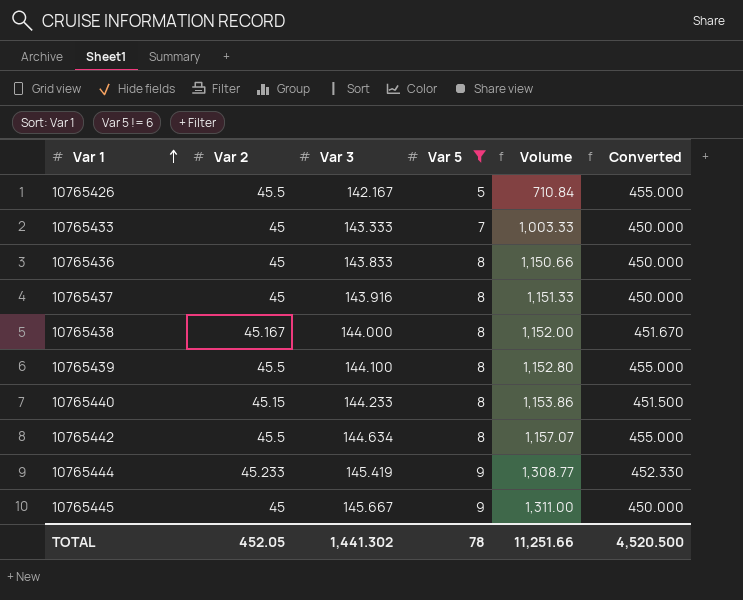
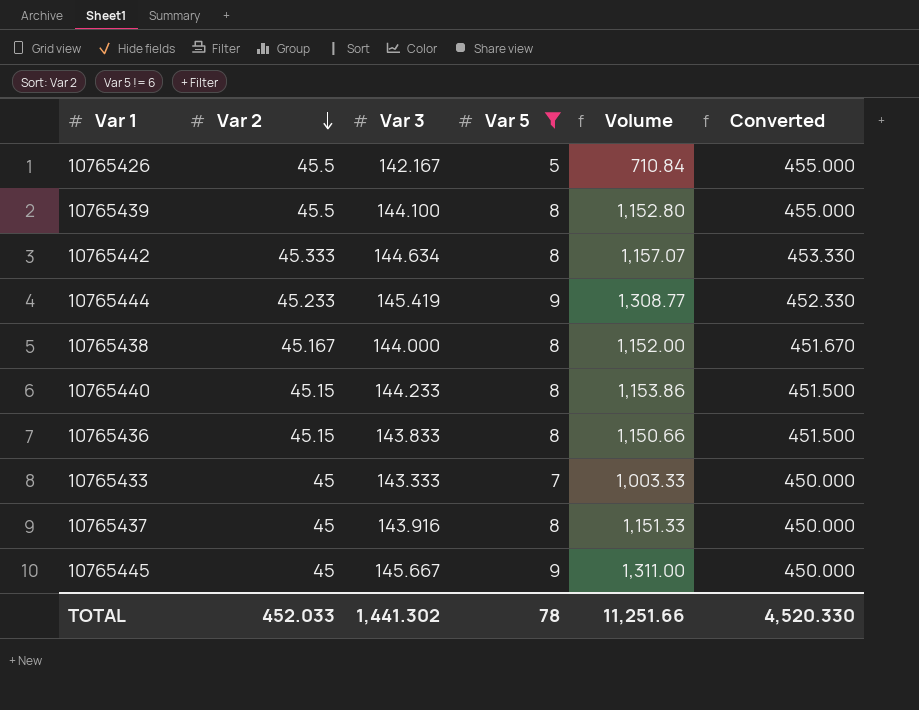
row order: Var 1 ascending -> Var 2 descending
10765442 | Var 2: 45.5 -> 45.333
10765442 | Converted: 455.000 -> 453.330
10765436 | Var 2: 45 -> 45.15
10765436 | Converted: 450.000 -> 451.500
TOTAL | Var 2: 452.05 -> 452.033
TOTAL | Converted: 4,520.500 -> 4,520.330

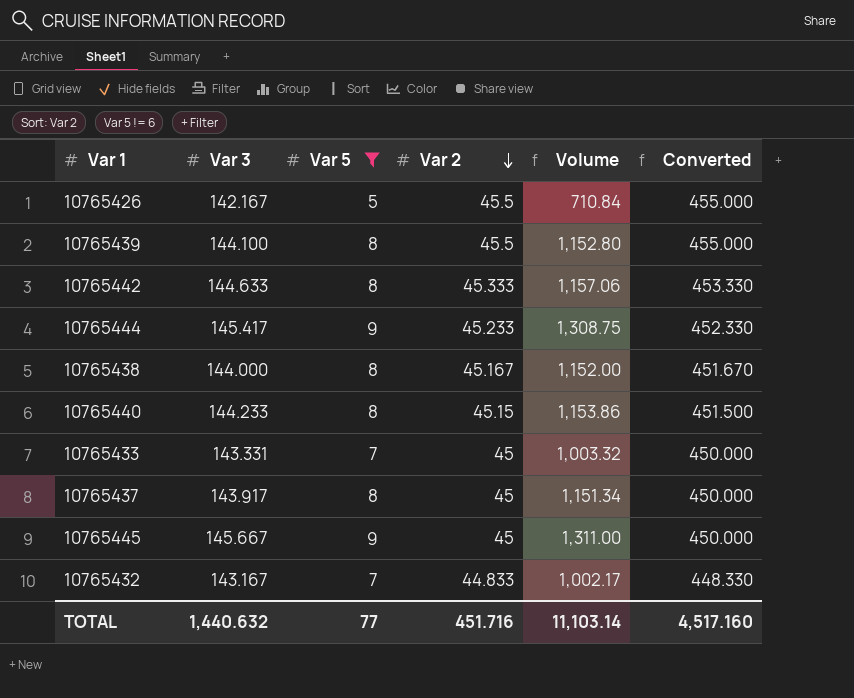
column Var 2 | position: 2 -> 4
row 10765436: 45.15 | 143.833 | 8 | 1,150.66 | 451.500 -> none
10765442 | Var 3: 144.634 -> 144.633
10765442 | Volume: 1,157.07 -> 1,157.06
10765444 | Var 3: 145.419 -> 145.417
10765444 | Volume: 1,308.77 -> 1,308.75
10765433 | Var 3: 143.333 -> 143.331
10765433 | Volume: 1,003.33 -> 1,003.32
10765437 | Var 3: 143.916 -> 143.917
10765437 | Volume: 1,151.33 -> 1,151.34
row 10765432: none -> 143.167 | 7 | 44.833 | 1,002.17 | 448.330
TOTAL | Var 3: 1,441.302 -> 1,440.632
TOTAL | Var 5: 78 -> 77
TOTAL | Var 2: 452.033 -> 451.716
TOTAL | Volume: 11,251.66 -> 11,103.14
TOTAL | Converted: 4,520.330 -> 4,517.160

